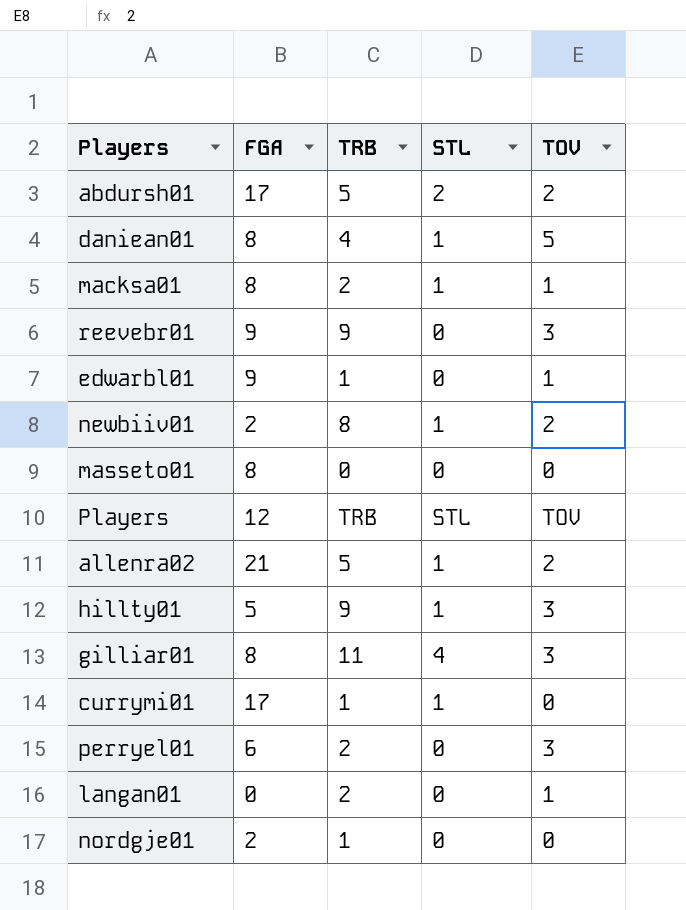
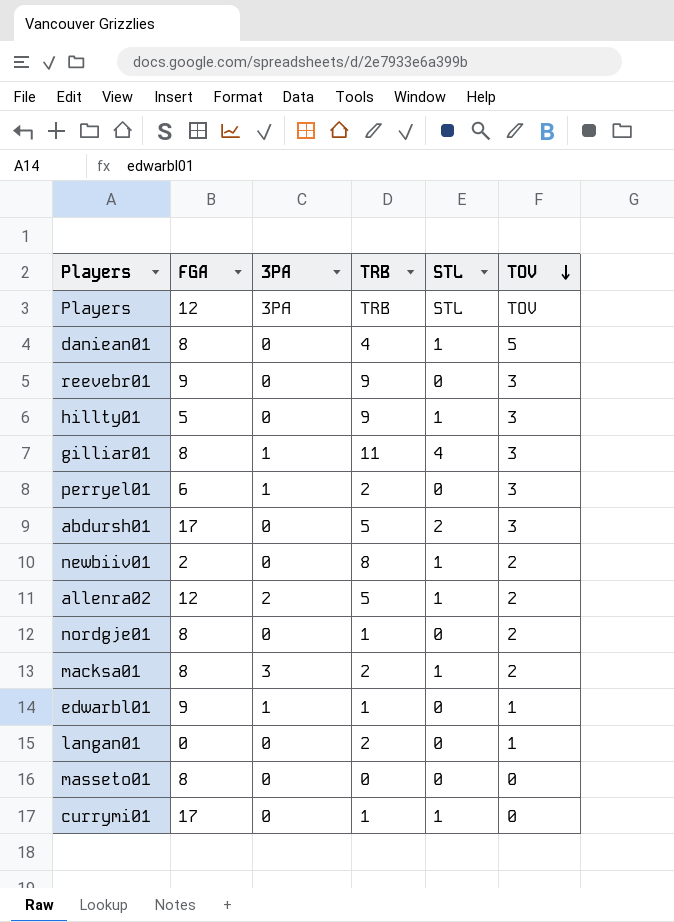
row order: none -> TOV descending
column 3PA | position: none -> 3
abdursh01 | TOV: 2 -> 3
allenra02 | FGA: 21 -> 12
nordgje01 | FGA: 2 -> 8
nordgje01 | TOV: 0 -> 2
macksa01 | TOV: 1 -> 2

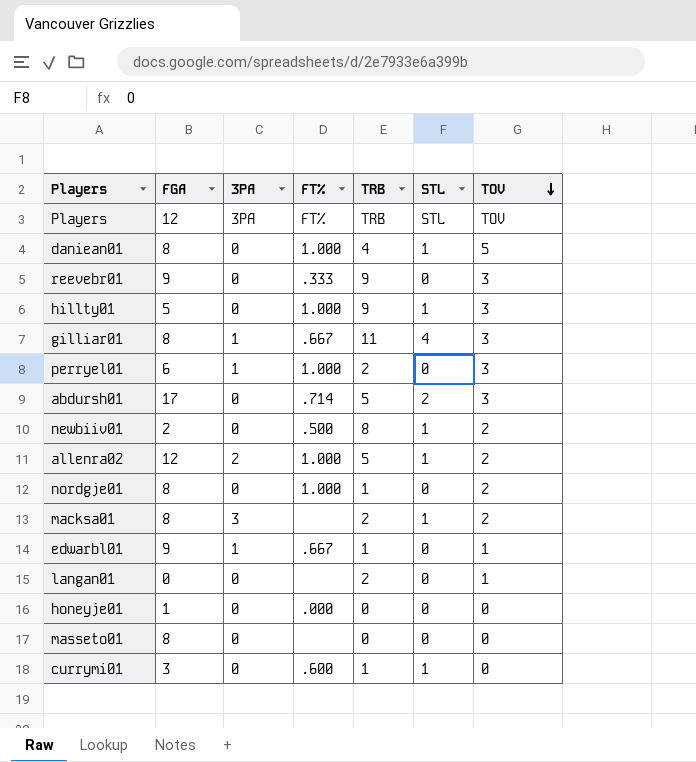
column FT% | position: none -> 4
row honeyje01: none -> 1 | 0 | .000 | 0 | 0 | 0
currymi01 | FGA: 17 -> 3

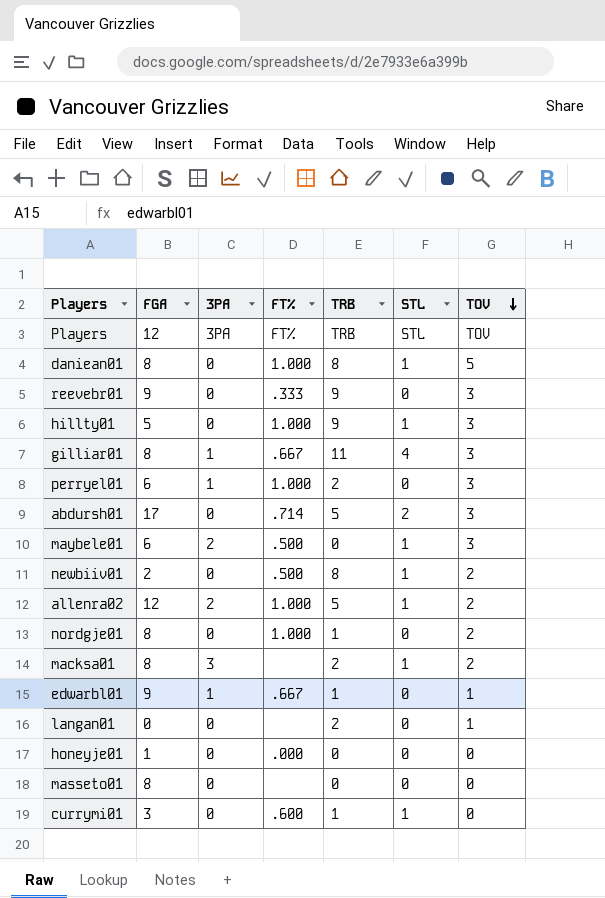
daniean01 | TRB: 4 -> 8
row maybele01: none -> 6 | 2 | .500 | 0 | 1 | 3

